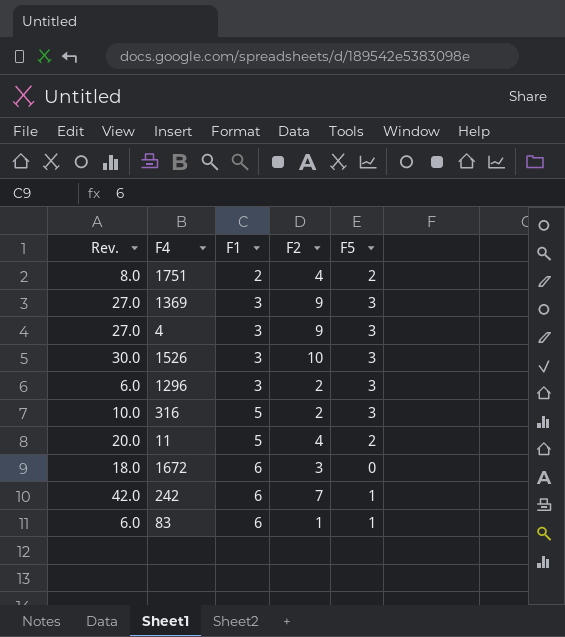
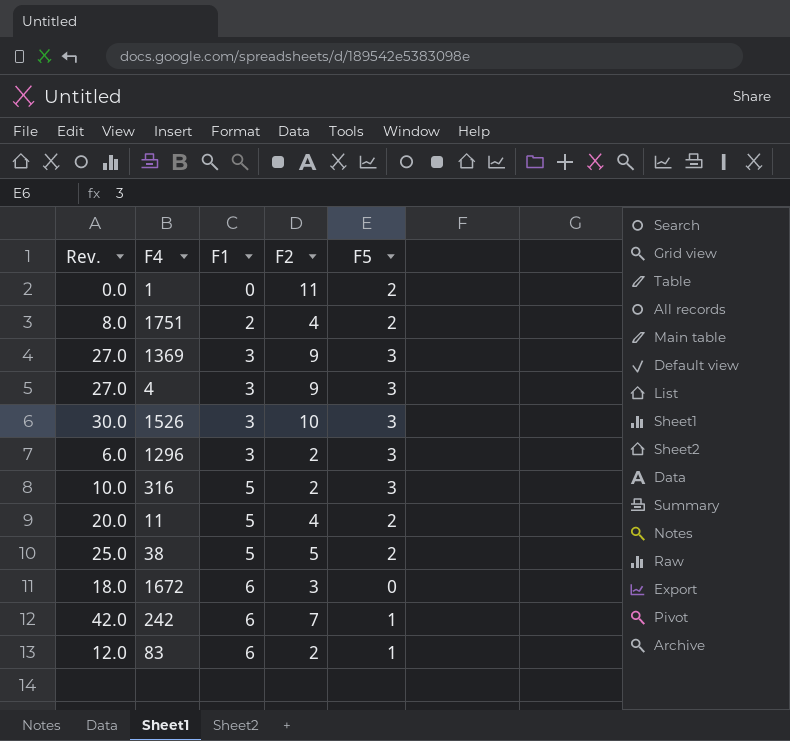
row 1: none -> 0.0 | 0 | 11 | 2
row 38: none -> 25.0 | 5 | 5 | 2
83 | Rev.: 6.0 -> 12.0
83 | F2: 1 -> 2

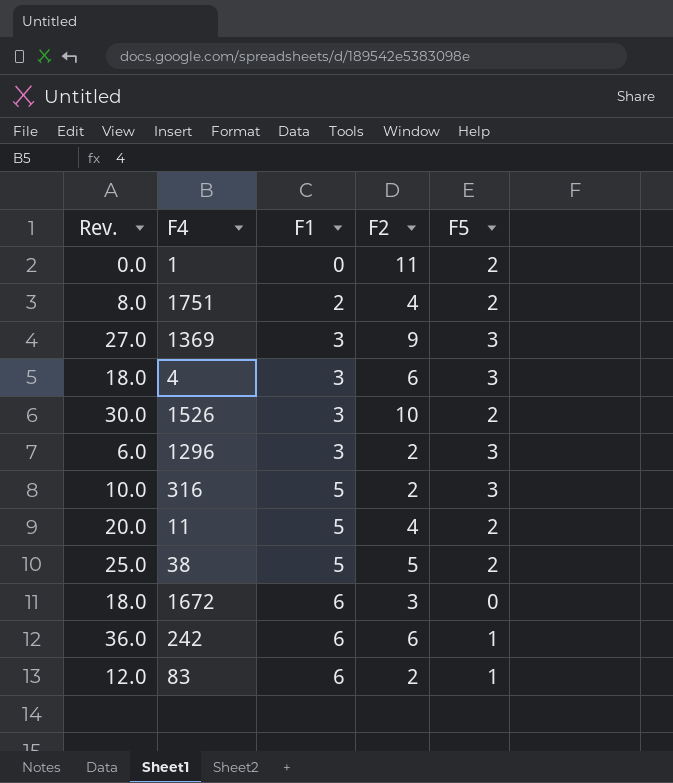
4 | Rev.: 27.0 -> 18.0
4 | F2: 9 -> 6
1526 | F5: 3 -> 2
242 | Rev.: 42.0 -> 36.0
242 | F2: 7 -> 6

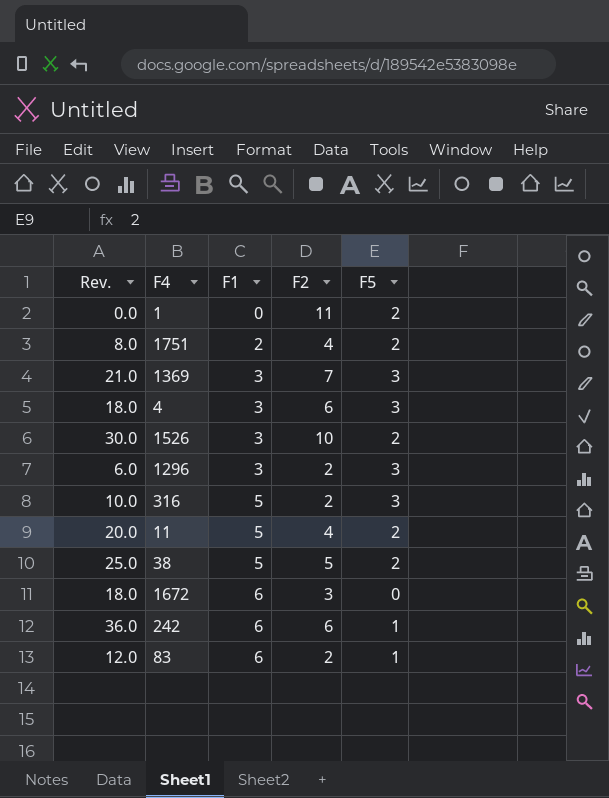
1369 | Rev.: 27.0 -> 21.0
1369 | F2: 9 -> 7

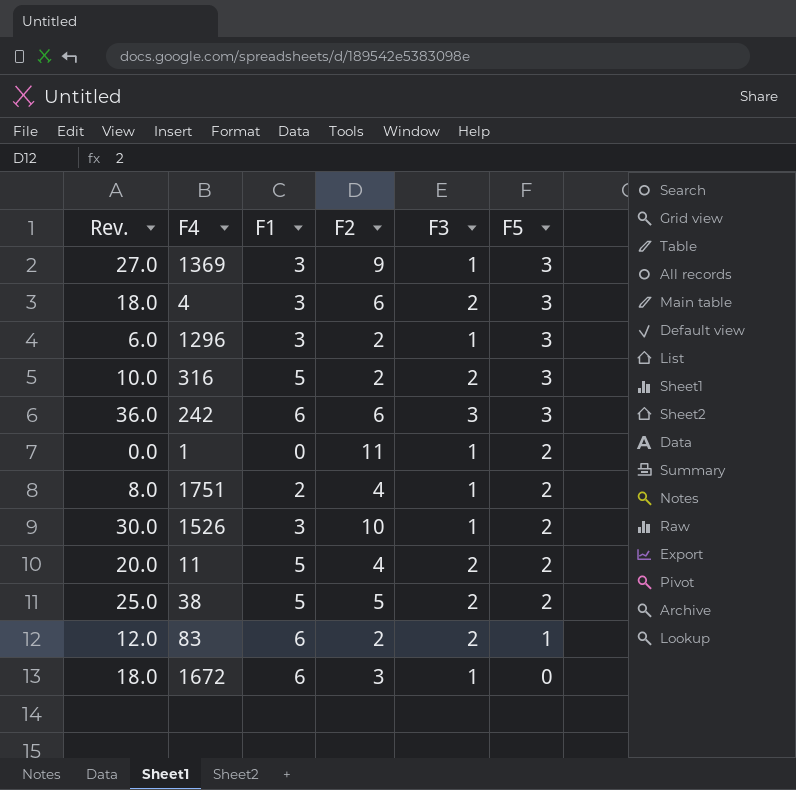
row order: F1 ascending -> F5 descending
column F3 | position: none -> 5
1369 | Rev.: 21.0 -> 27.0
1369 | F2: 7 -> 9
242 | F5: 1 -> 3

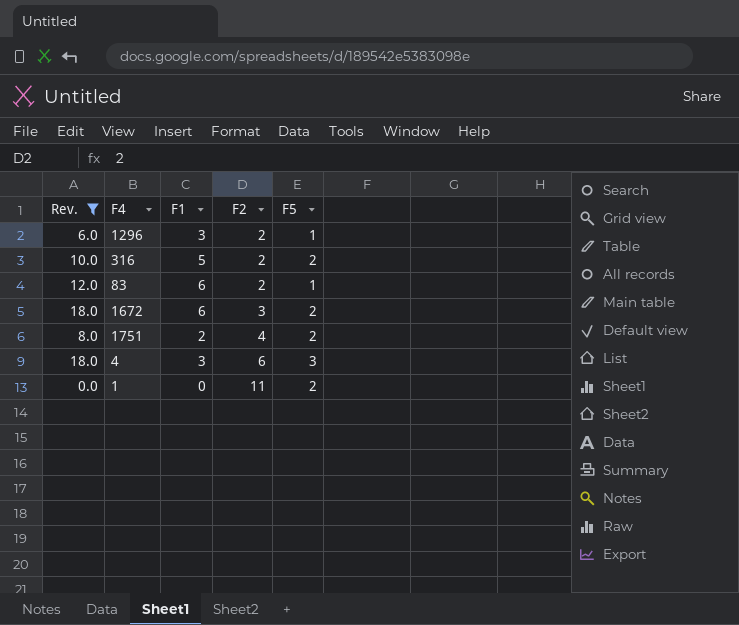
filter: none -> Rev. <= 18.0
row order: F5 descending -> F2 ascending
column F3 | position: 5 -> none
1296 | F5: 3 -> 1
316 | F5: 3 -> 2
1672 | F5: 0 -> 2

